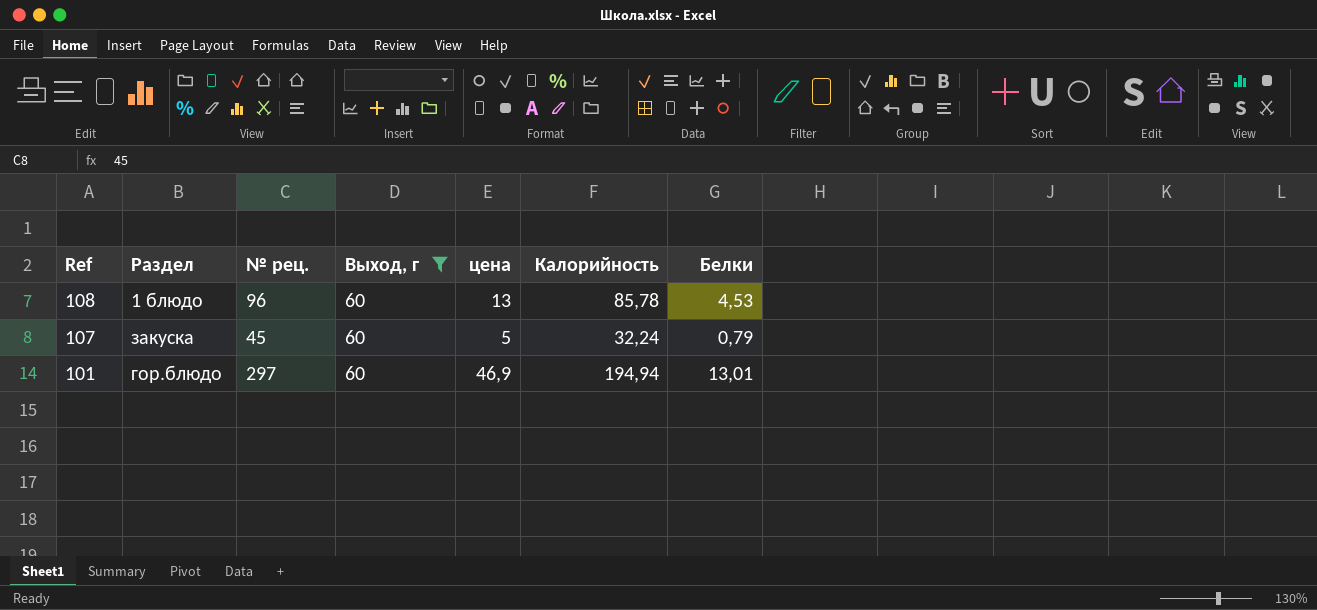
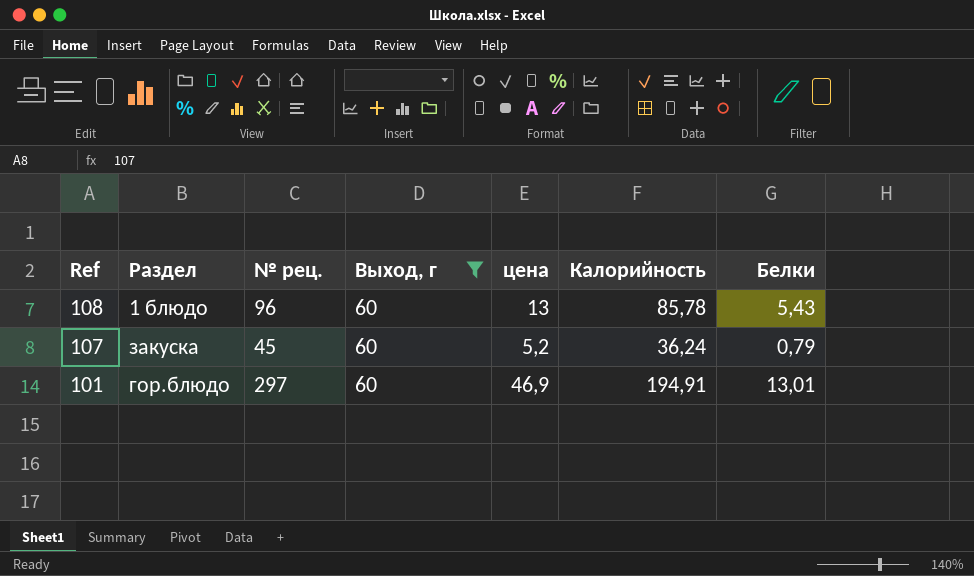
108 | Белки: 4,53 -> 5,43
107 | цена: 5 -> 5,2
107 | Калорийность: 32,24 -> 36,24
101 | Калорийность: 194,94 -> 194,91

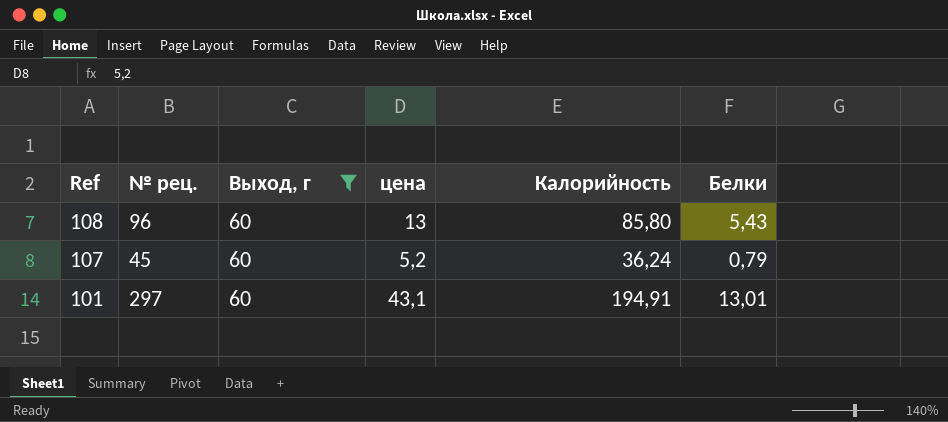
column Раздел | position: 2 -> none
108 | Калорийность: 85,78 -> 85,80
101 | цена: 46,9 -> 43,1

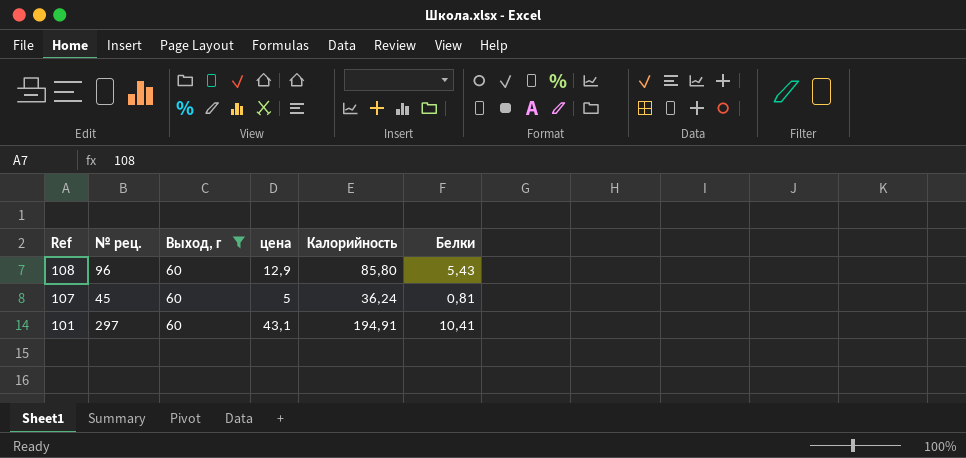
108 | цена: 13 -> 12,9
107 | цена: 5,2 -> 5
107 | Белки: 0,79 -> 0,81
101 | Белки: 13,01 -> 10,41

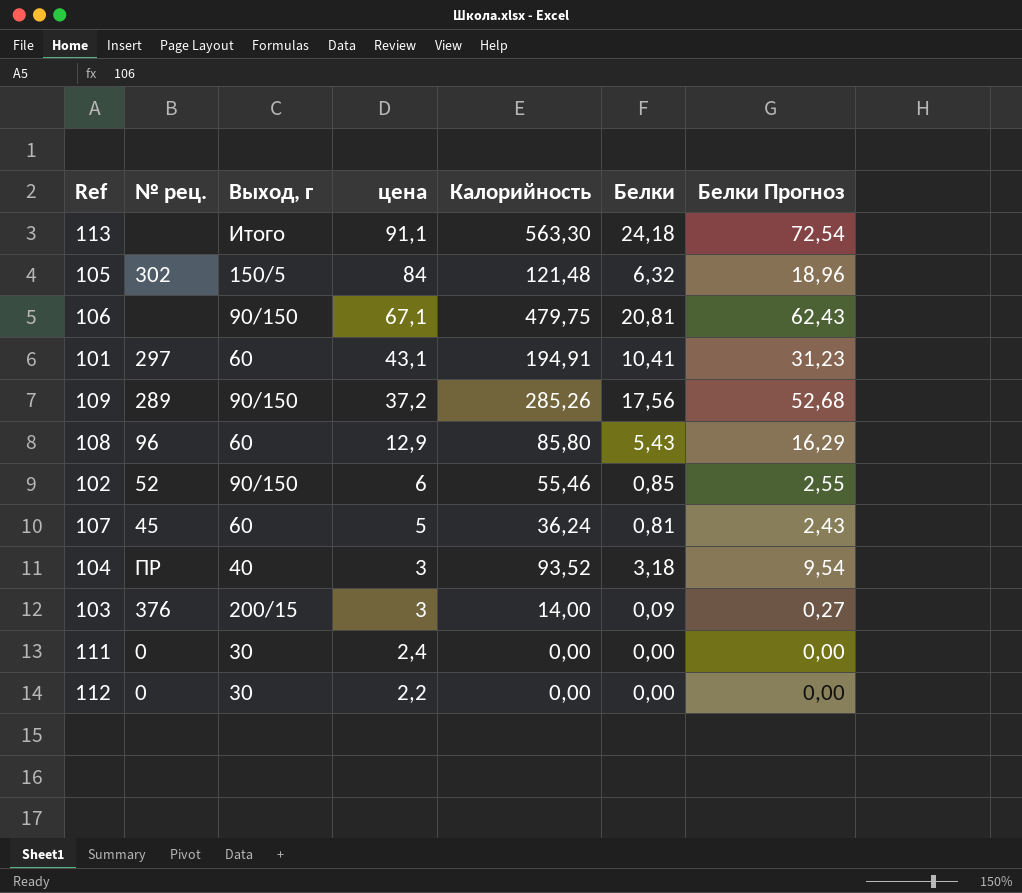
filter: Выход, г = 60 -> none
row order: Ref descending -> цена descending
column Белки Прогноз | formula: none -> [Белки] * 3

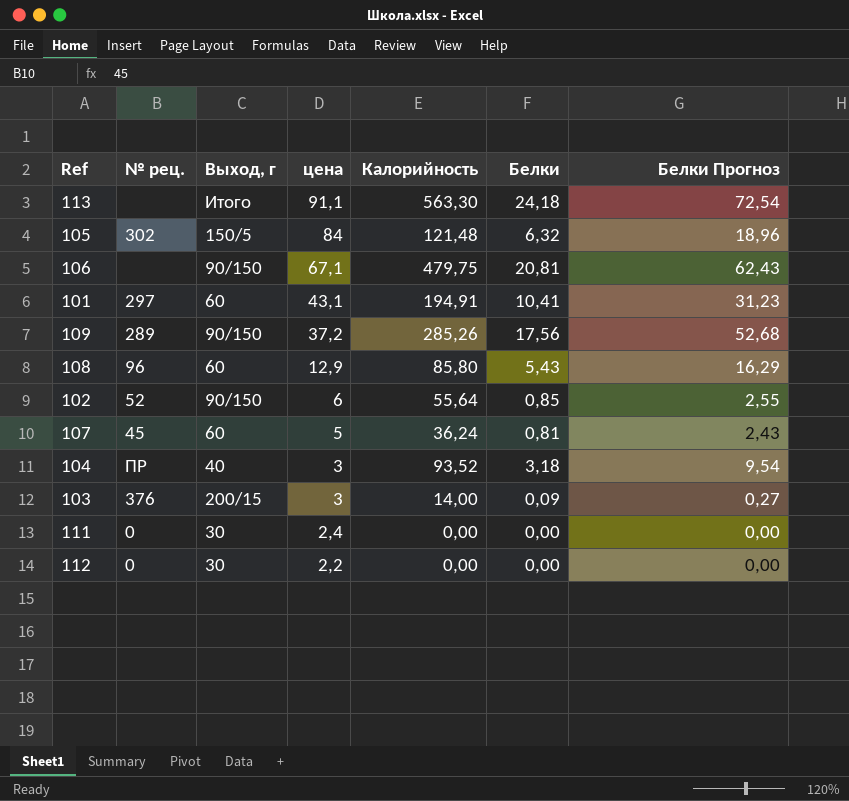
102 | Калорийность: 55,46 -> 55,64

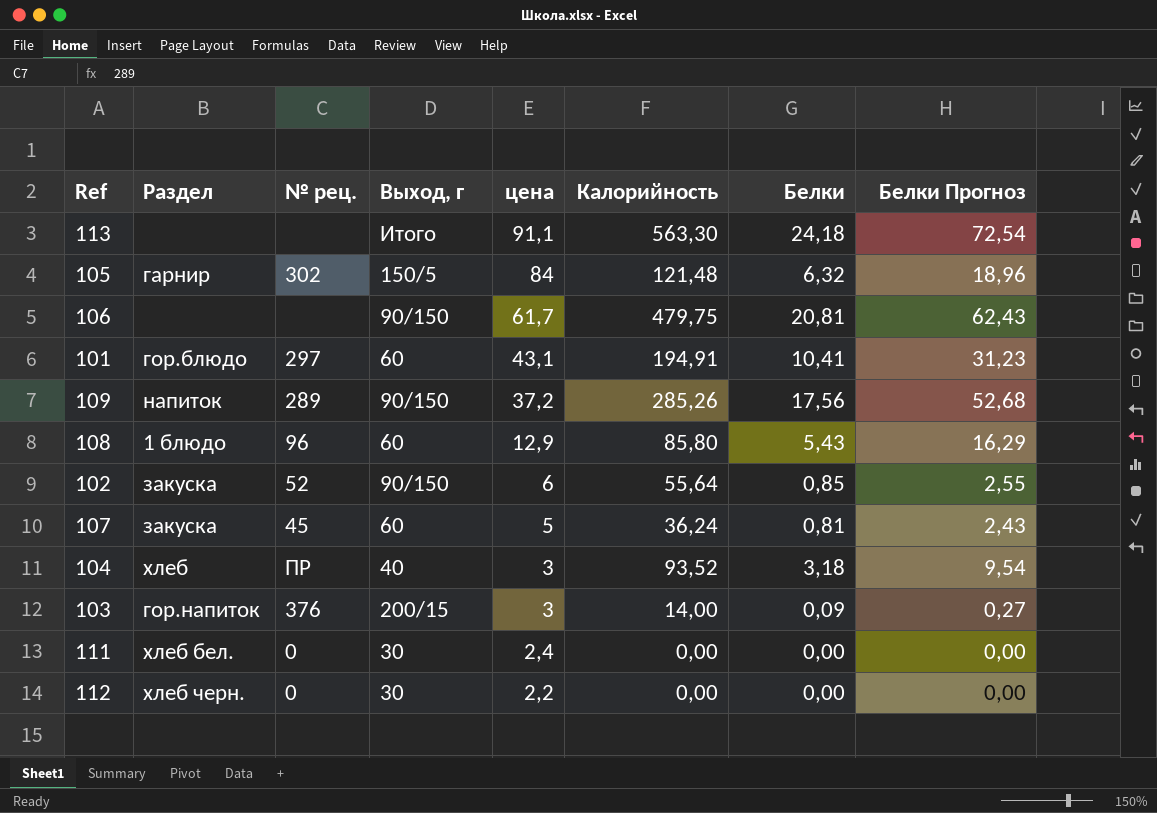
column Раздел | position: none -> 2
106 | цена: 67,1 -> 61,7

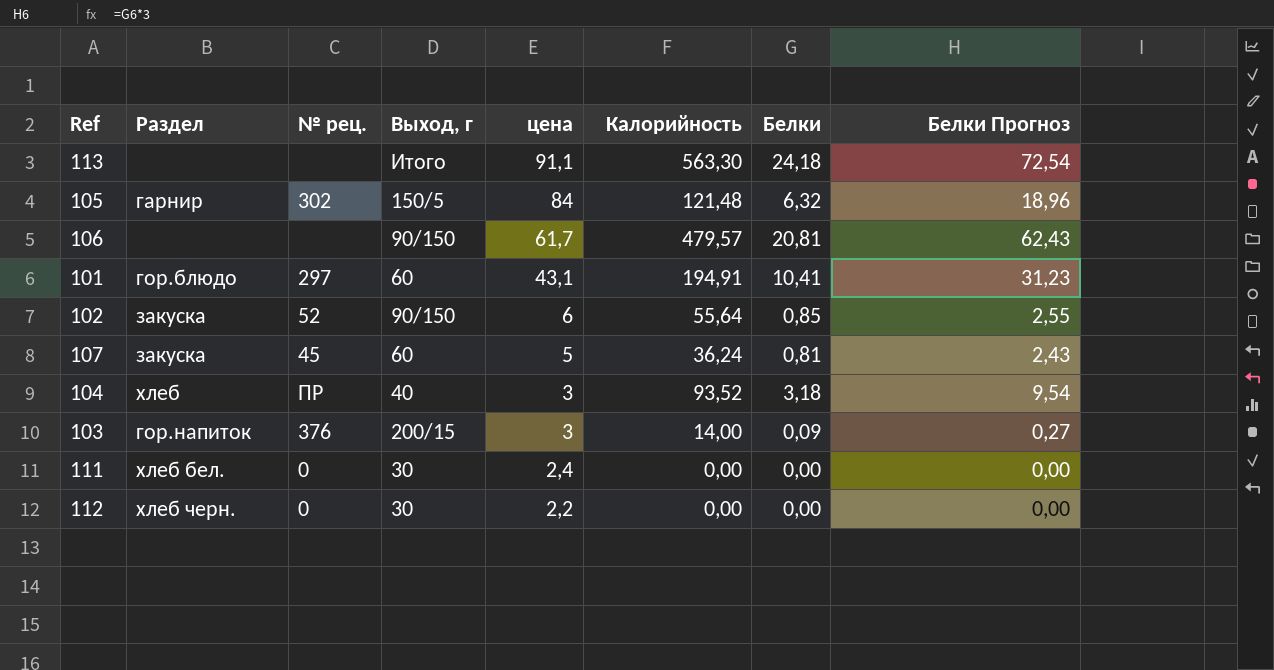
row 109: напиток | 289 | 90/150 | 37,2 | 285,26 | 17,56 | 52,68 -> none
row 108: 1 блюдо | 96 | 60 | 12,9 | 85,80 | 5,43 | 16,29 -> none
106 | Калорийность: 479,75 -> 479,57

